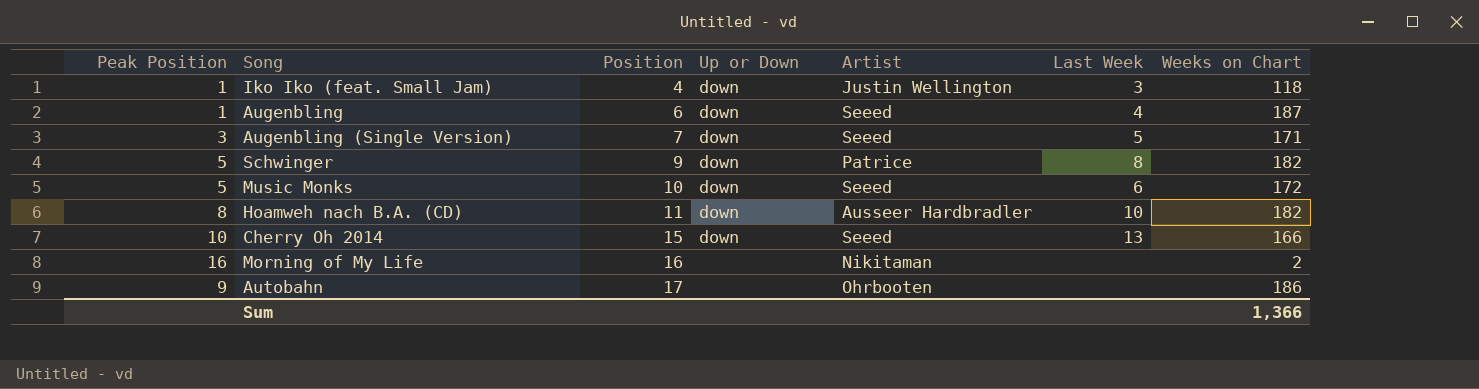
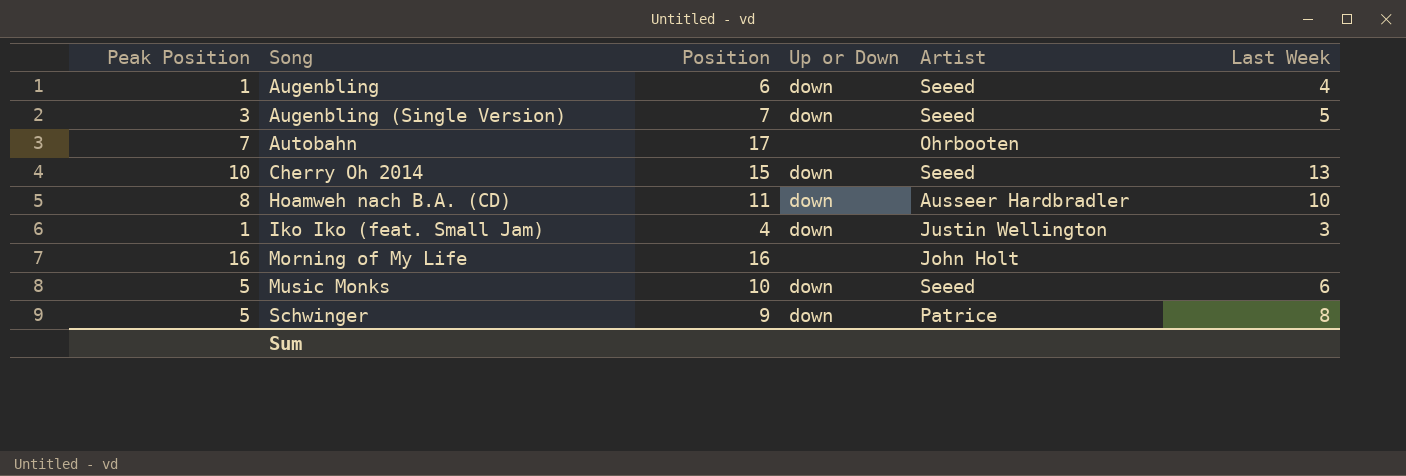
row order: Position ascending -> Song ascending
column Weeks on Chart | position: 7 -> none
Autobahn | Peak Position: 9 -> 7
Morning of My Life | Artist: Nikitaman -> John Holt

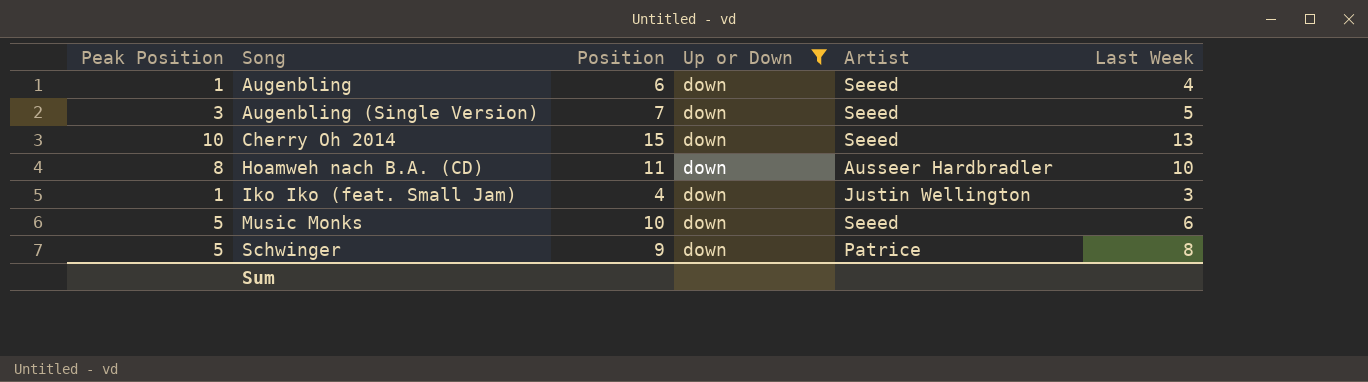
filter: none -> Up or Down = down

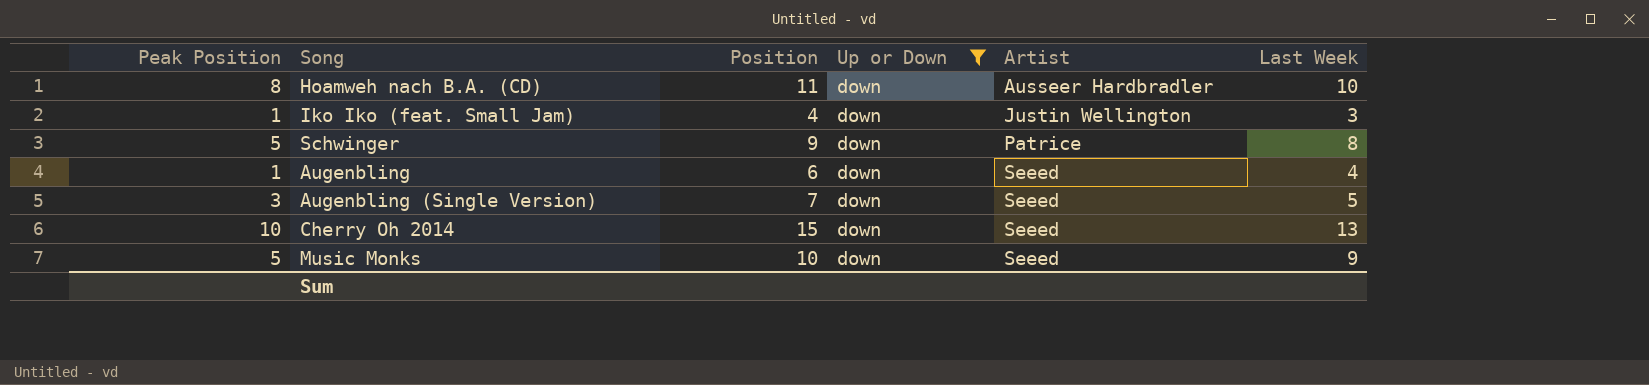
row order: Song ascending -> Artist ascending
Music Monks | Last Week: 6 -> 9

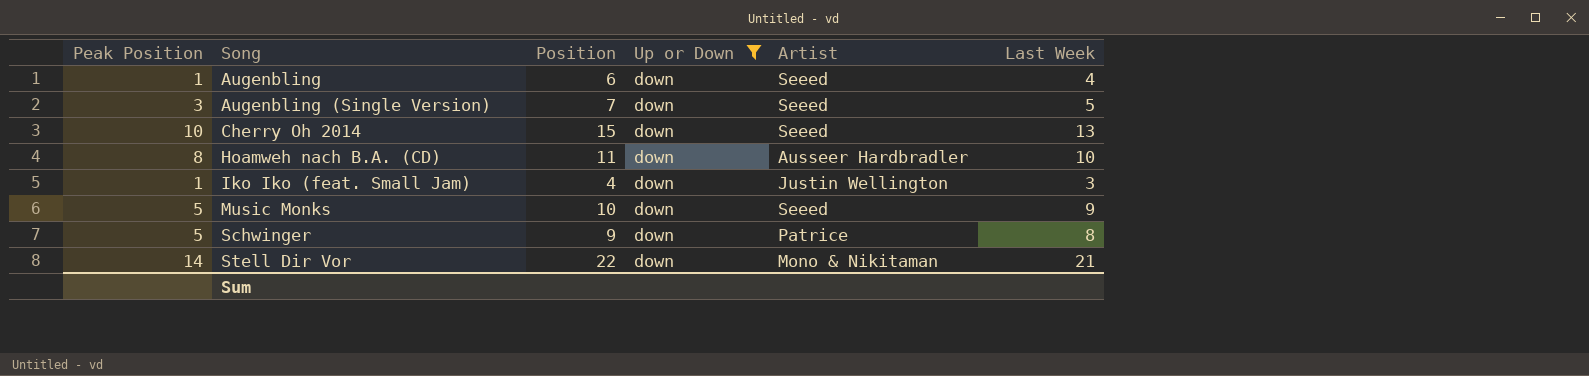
row order: Artist ascending -> Song ascending
row Stell Dir Vor: none -> 14 | 22 | down | Mono & Nikitaman | 21

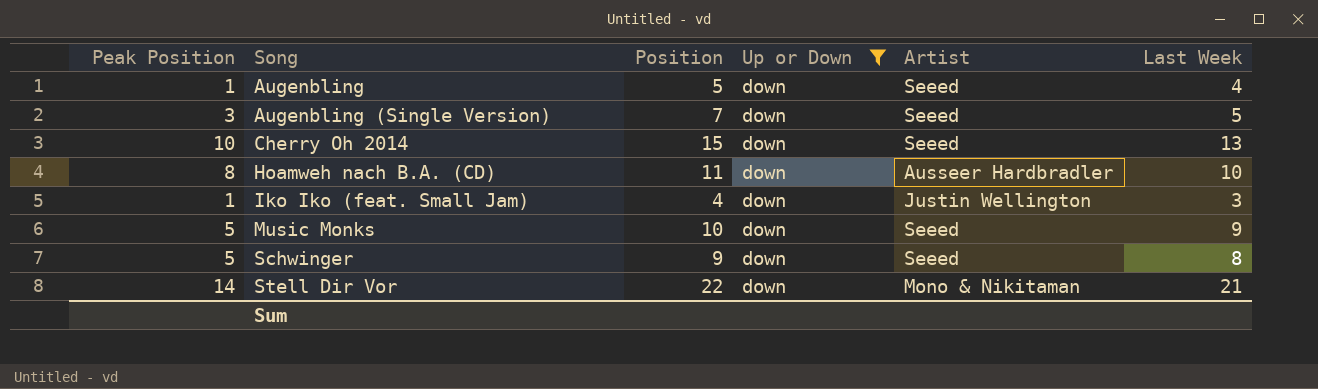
Augenbling | Position: 6 -> 5
Schwinger | Artist: Patrice -> Seeed

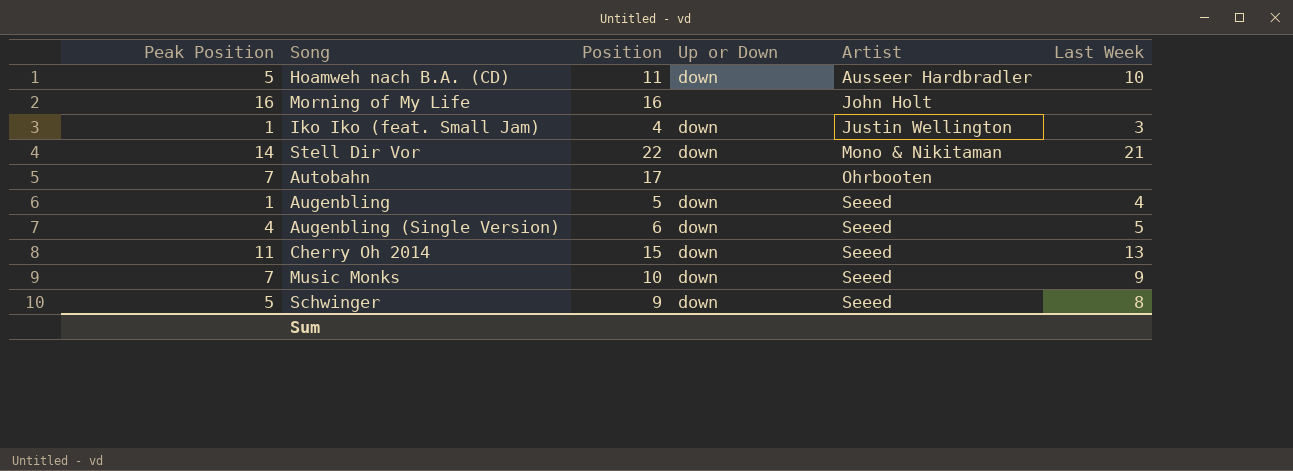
filter: Up or Down = down -> none
row order: Song ascending -> Artist ascending
Hoamweh nach B.A. (CD) | Peak Position: 8 -> 5
Augenbling (Single Version) | Peak Position: 3 -> 4
Augenbling (Single Version) | Position: 7 -> 6
Cherry Oh 2014 | Peak Position: 10 -> 11
Music Monks | Peak Position: 5 -> 7

